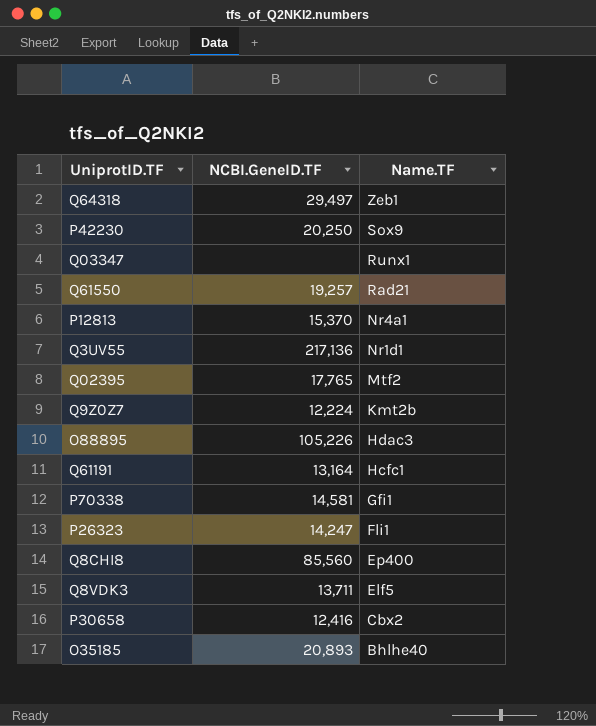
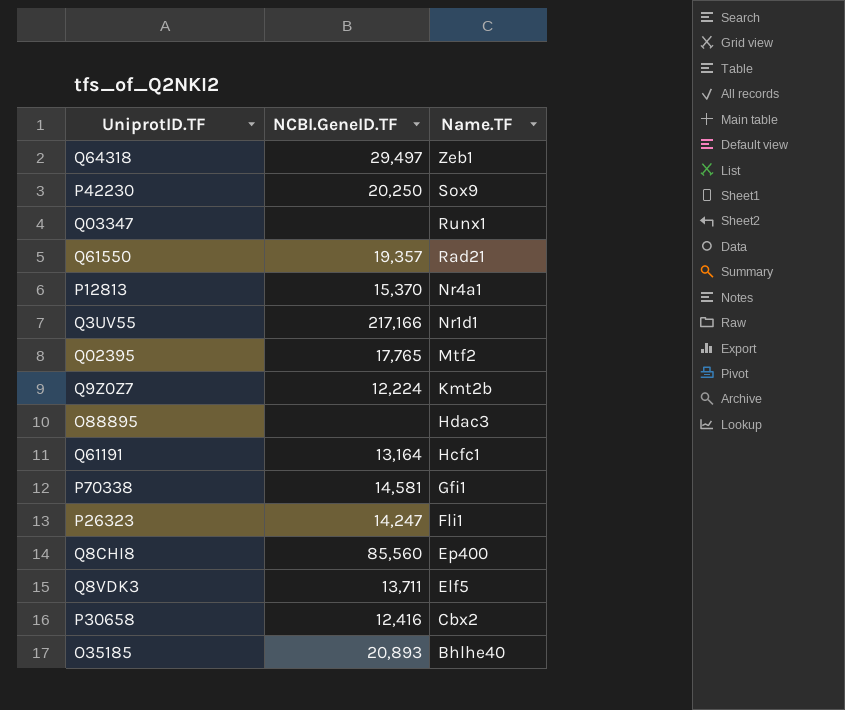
Q61550 | NCBI.GeneID.TF: 19,257 -> 19,357
Q3UV55 | NCBI.GeneID.TF: 217,136 -> 217,166
O88895 | NCBI.GeneID.TF: 105,226 -> none

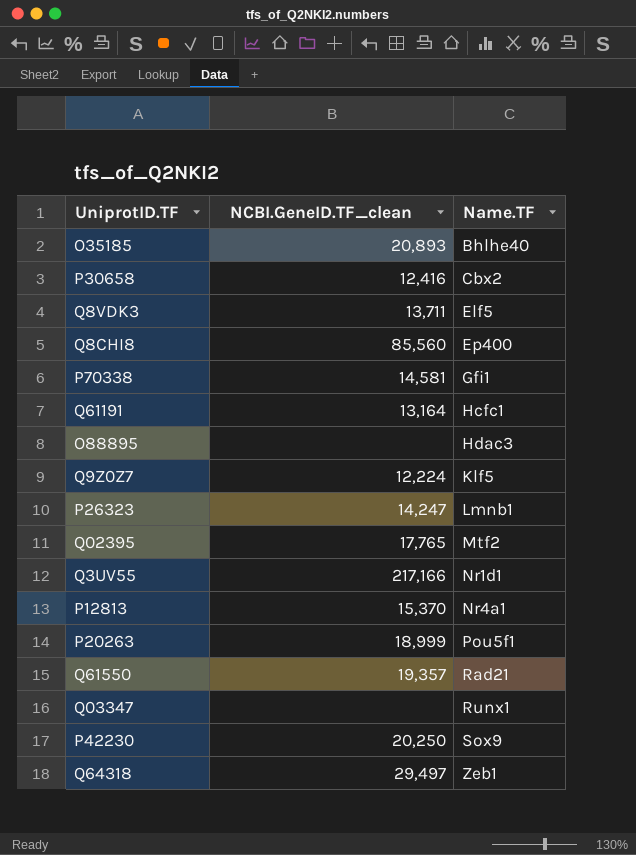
row order: Name.TF descending -> Name.TF ascending
column name: NCBI.GeneID.TF -> NCBI.GeneID.TF_clean
Q9Z0Z7 | Name.TF: Kmt2b -> Klf5
P26323 | Name.TF: Fli1 -> Lmnb1
row P20263: none -> 18,999 | Pou5f1

